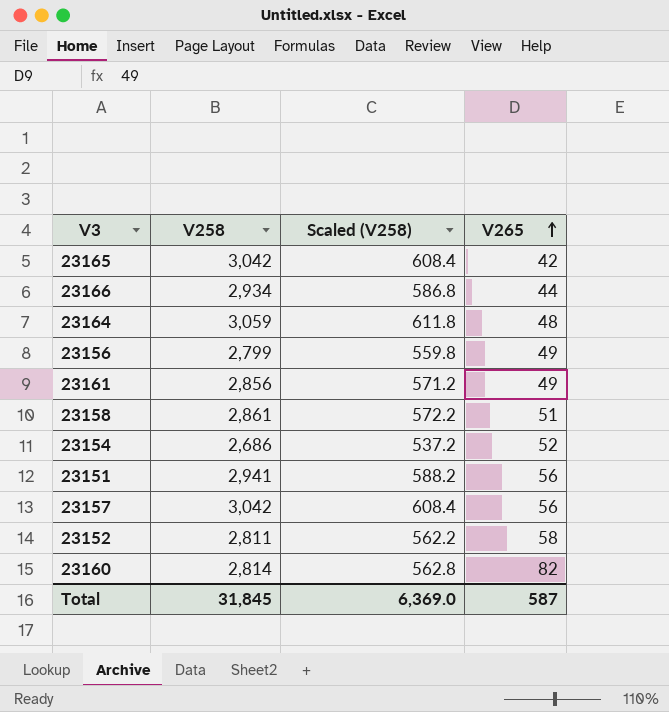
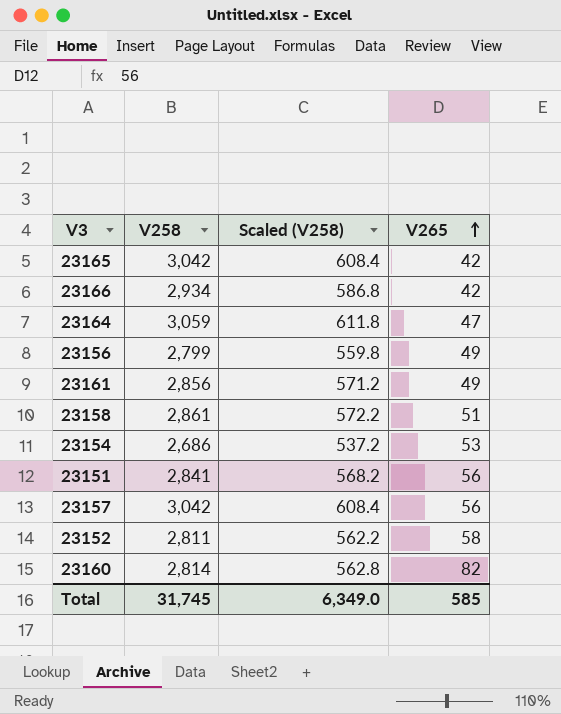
23166 | V265: 44 -> 42
23164 | V265: 48 -> 47
23154 | V265: 52 -> 53
23151 | V258: 2,941 -> 2,841
23151 | Scaled (V258): 588.2 -> 568.2
Total | V258: 31,845 -> 31,745
Total | Scaled (V258): 6,369.0 -> 6,349.0
Total | V265: 587 -> 585

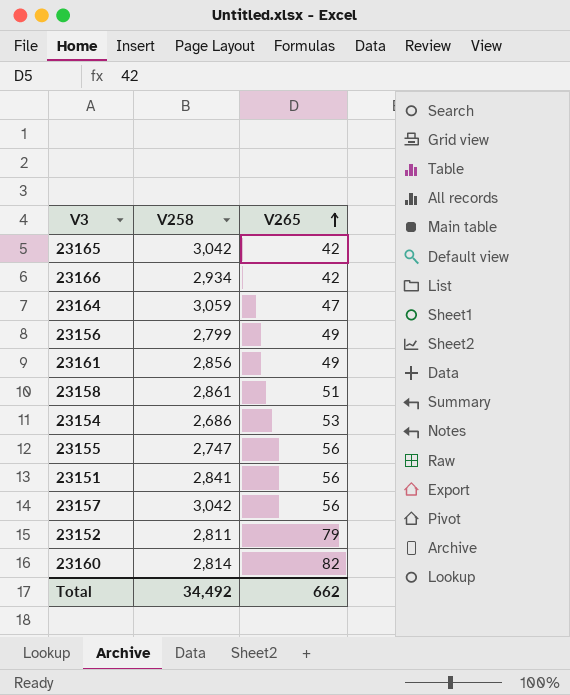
column Scaled (V258) | formula: [V258] * 0.2 -> none
row 23155: none -> 2,747 | 56
23152 | V265: 58 -> 79
Total | V258: 31,745 -> 34,492
Total | V265: 585 -> 662

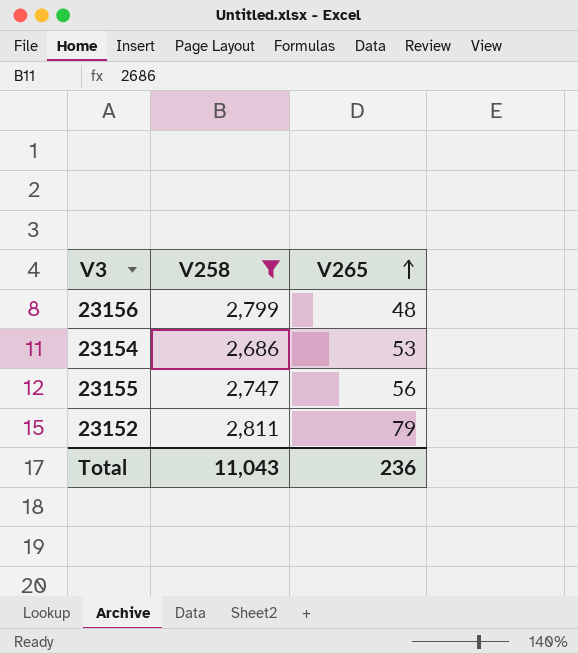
filter: none -> V258 <= 2,811
23156 | V265: 49 -> 48
Total | V258: 34,492 -> 11,043
Total | V265: 662 -> 236

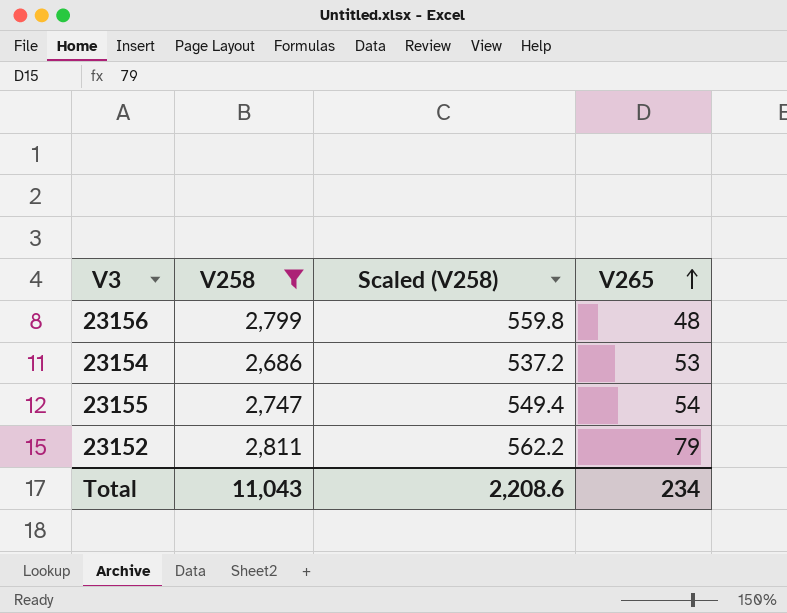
column Scaled (V258) | formula: none -> [V258] * 0.2
23155 | V265: 56 -> 54
Total | V265: 236 -> 234

